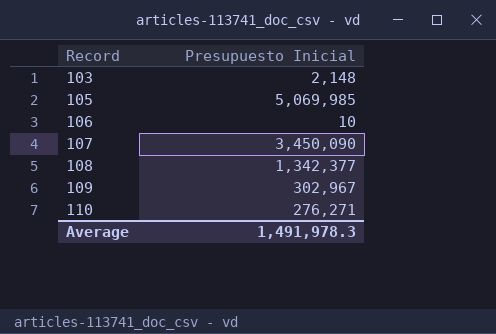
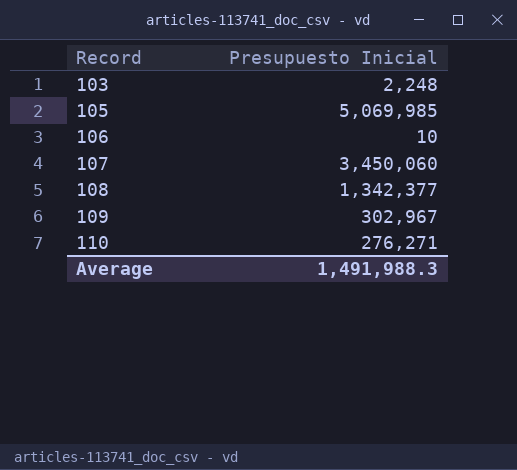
103 | Presupuesto Inicial: 2,148 -> 2,248
107 | Presupuesto Inicial: 3,450,090 -> 3,450,060
Average | Presupuesto Inicial: 1,491,978.3 -> 1,491,988.3

